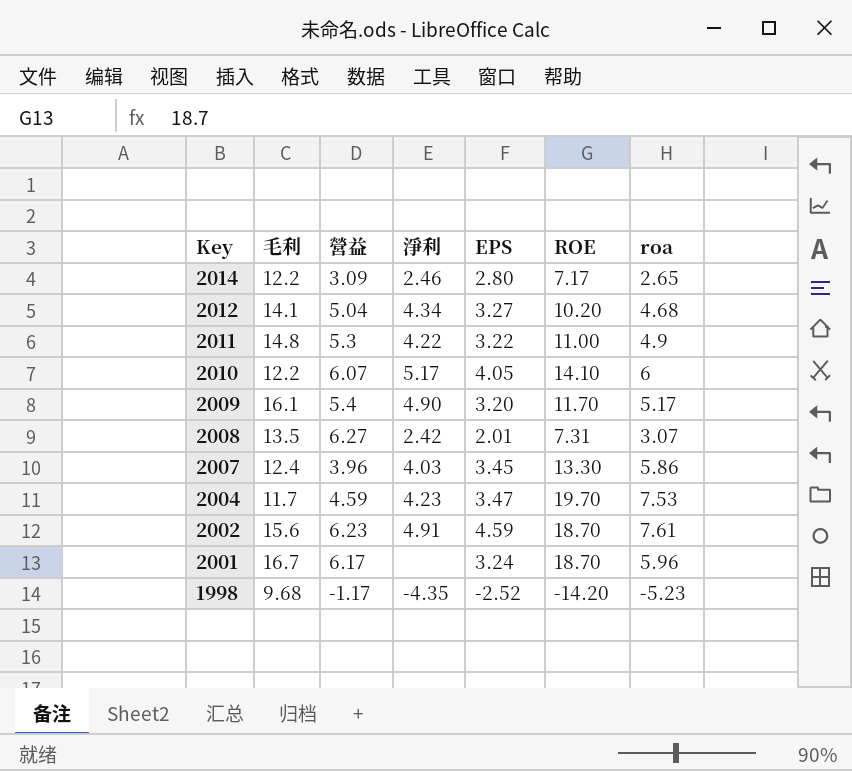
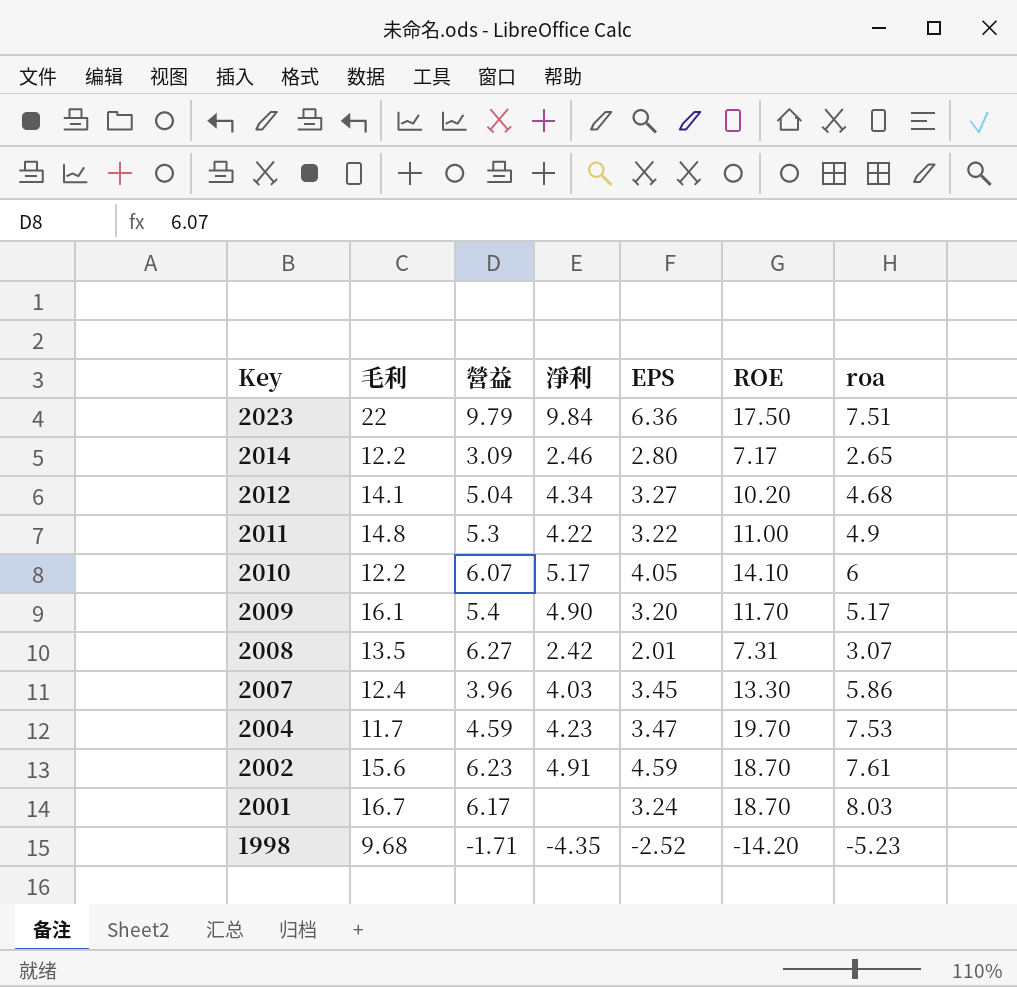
row 2023: none -> 22 | 9.79 | 9.84 | 6.36 | 17.50 | 7.51
2001 | roa: 5.96 -> 8.03
1998 | 營益: -1.17 -> -1.71

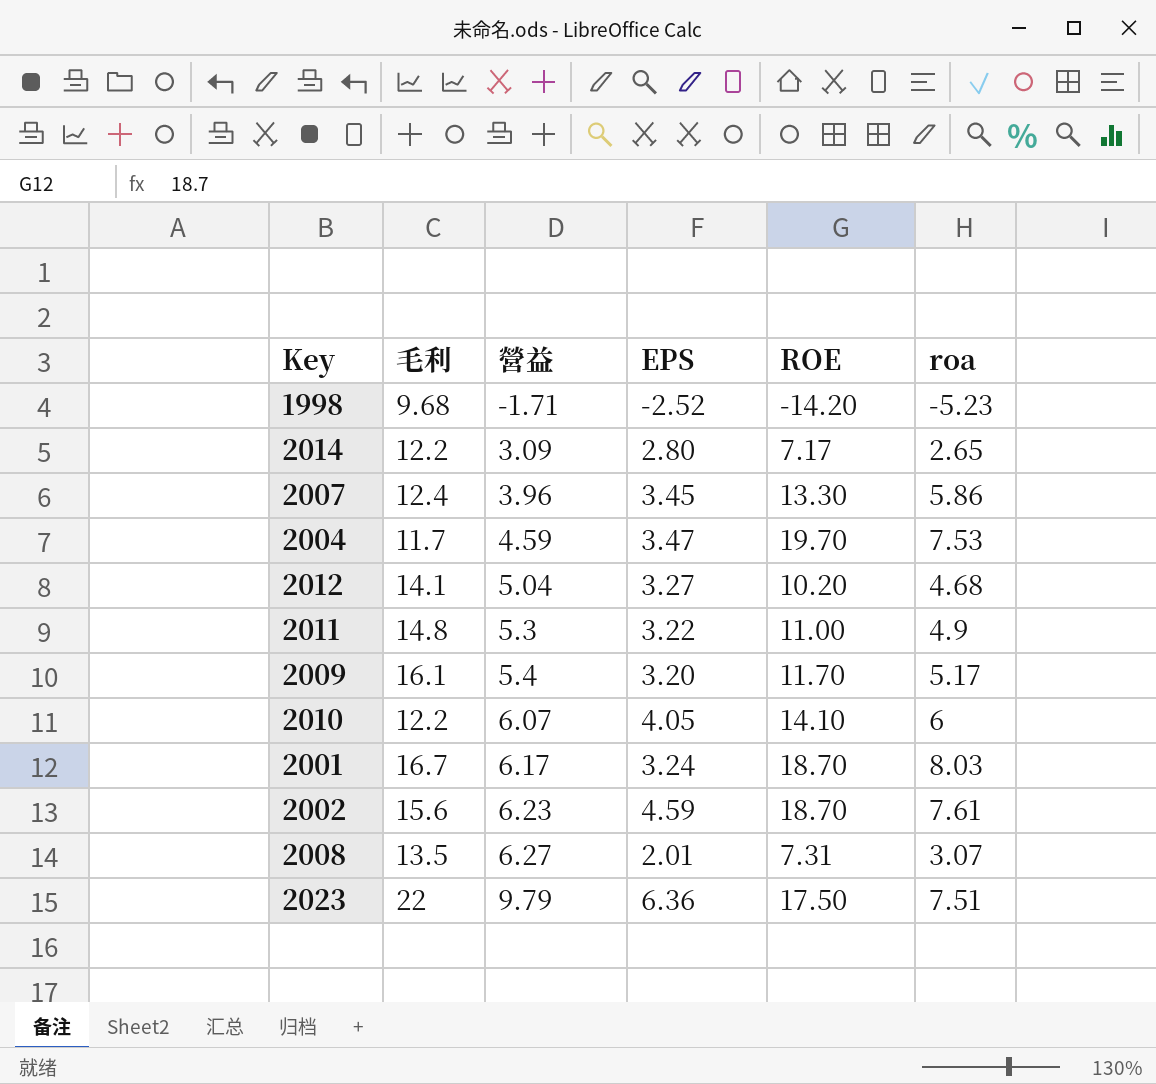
row order: Key descending -> 營益 ascending
column 淨利 | position: 4 -> none

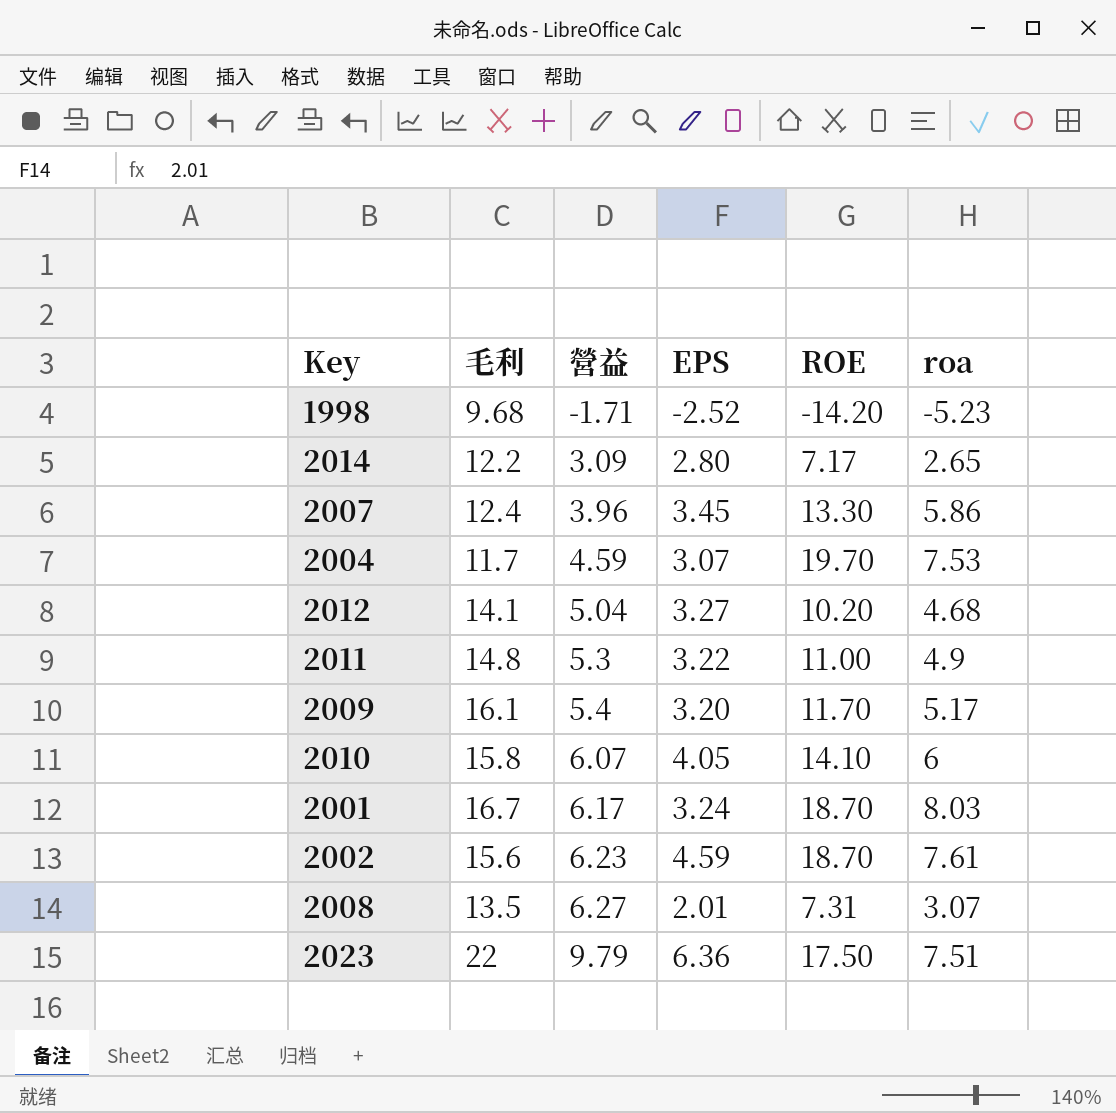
2004 | EPS: 3.47 -> 3.07
2010 | 毛利: 12.2 -> 15.8

